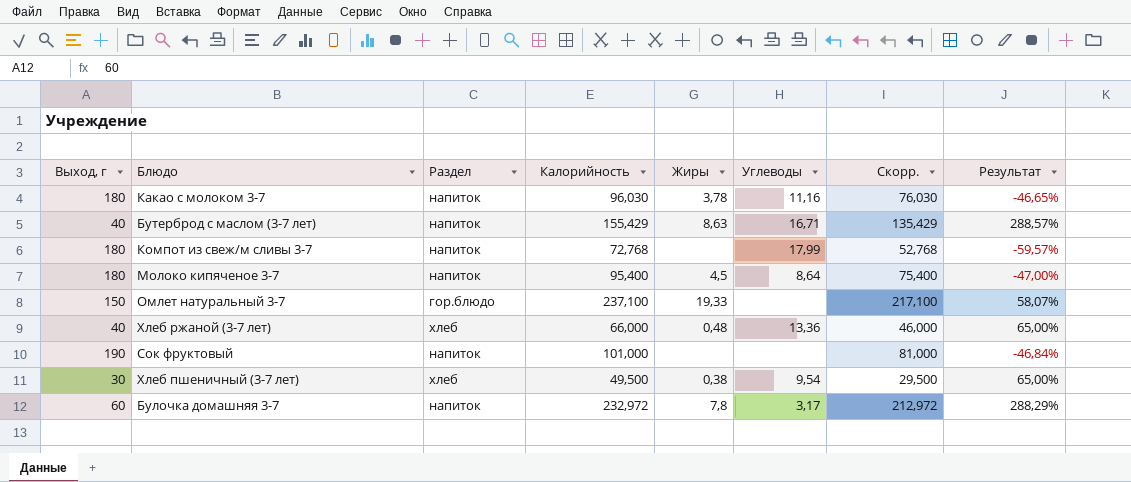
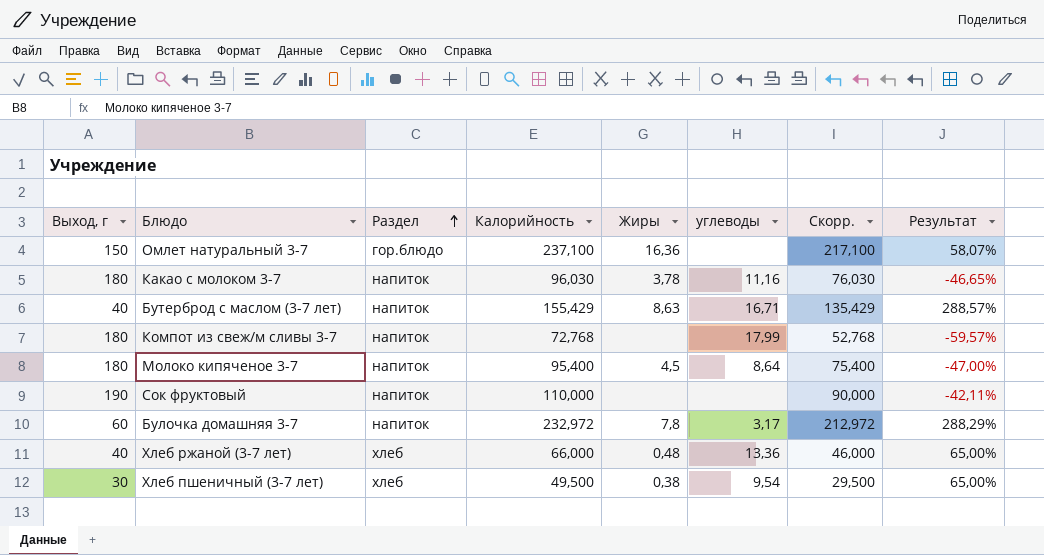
row order: none -> Раздел ascending
column name: Углеводы -> углеводы
Омлет натуральный 3-7 | Жиры: 19,33 -> 16,36
Сок фруктовый | Калорийность: 101,000 -> 110,000
Сок фруктовый | Скорр.: 81,000 -> 90,000
Сок фруктовый | Результат: -46,84% -> -42,11%

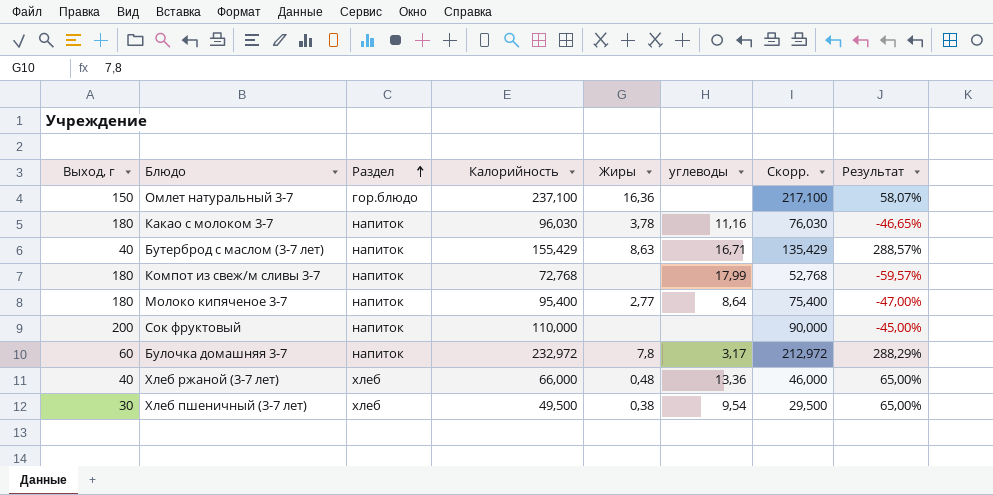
Молоко кипяченое 3-7 | Жиры: 4,5 -> 2,77
Сок фруктовый | Выход, г: 190 -> 200
Сок фруктовый | Результат: -42,11% -> -45,00%

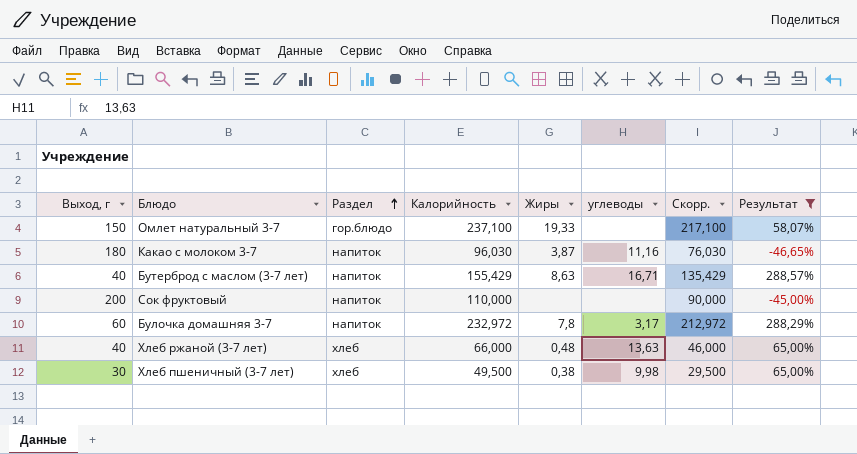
filter: none -> Результат >= -46,65%
Омлет натуральный 3-7 | Жиры: 16,36 -> 19,33
Какао с молоком 3-7 | Жиры: 3,78 -> 3,87
Хлеб ржаной (3-7 лет) | углеводы: 13,36 -> 13,63
Хлеб пшеничный (3-7 лет) | углеводы: 9,54 -> 9,98

